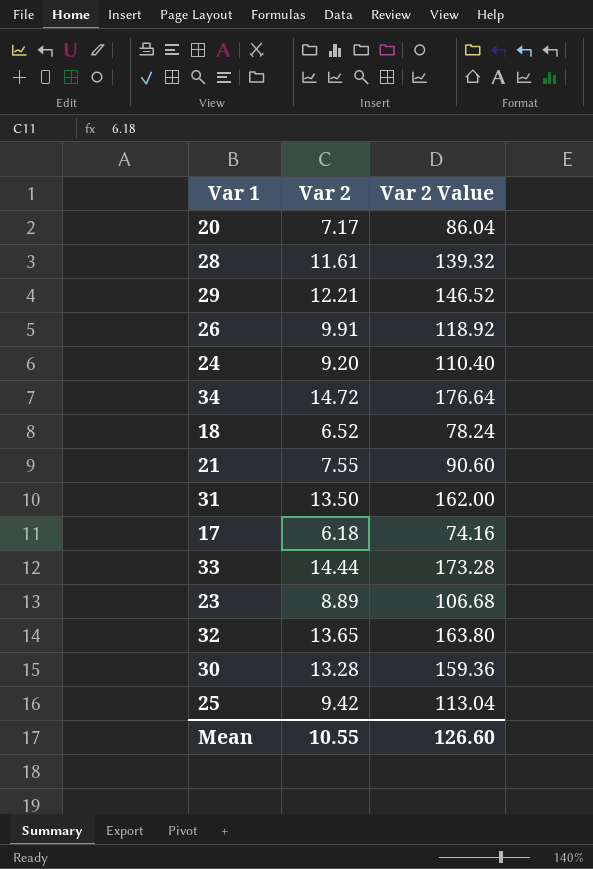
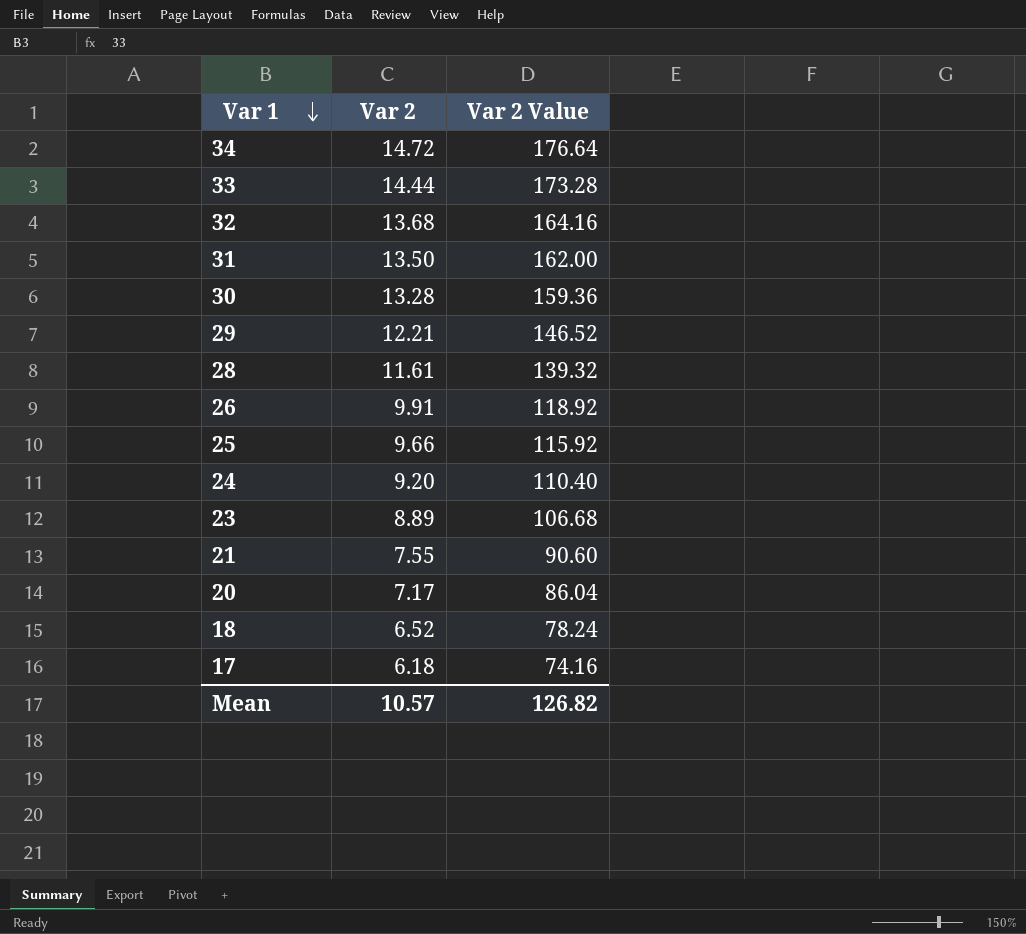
row order: none -> Var 1 descending
32 | Var 2: 13.65 -> 13.68
32 | Var 2 Value: 163.80 -> 164.16
25 | Var 2: 9.42 -> 9.66
25 | Var 2 Value: 113.04 -> 115.92
Mean | Var 2: 10.55 -> 10.57
Mean | Var 2 Value: 126.60 -> 126.82

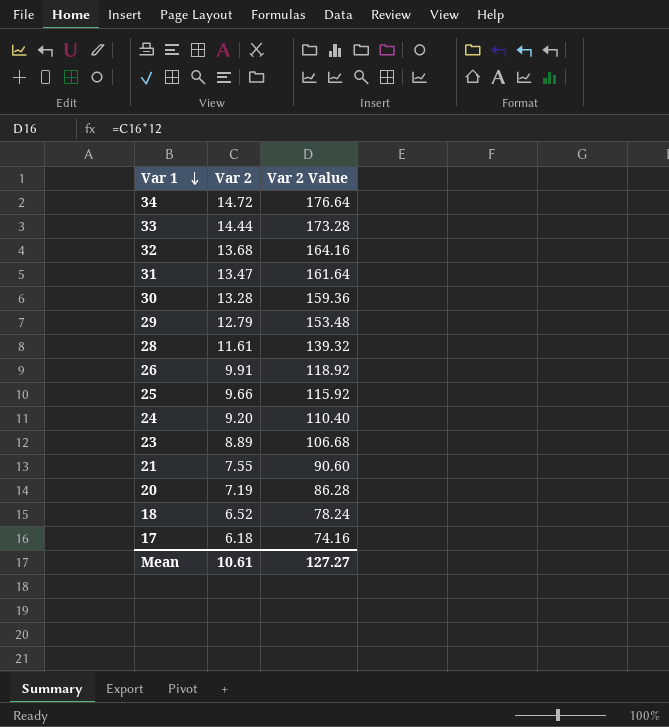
31 | Var 2: 13.50 -> 13.47
31 | Var 2 Value: 162.00 -> 161.64
29 | Var 2: 12.21 -> 12.79
29 | Var 2 Value: 146.52 -> 153.48
20 | Var 2: 7.17 -> 7.19
20 | Var 2 Value: 86.04 -> 86.28
Mean | Var 2: 10.57 -> 10.61
Mean | Var 2 Value: 126.82 -> 127.27

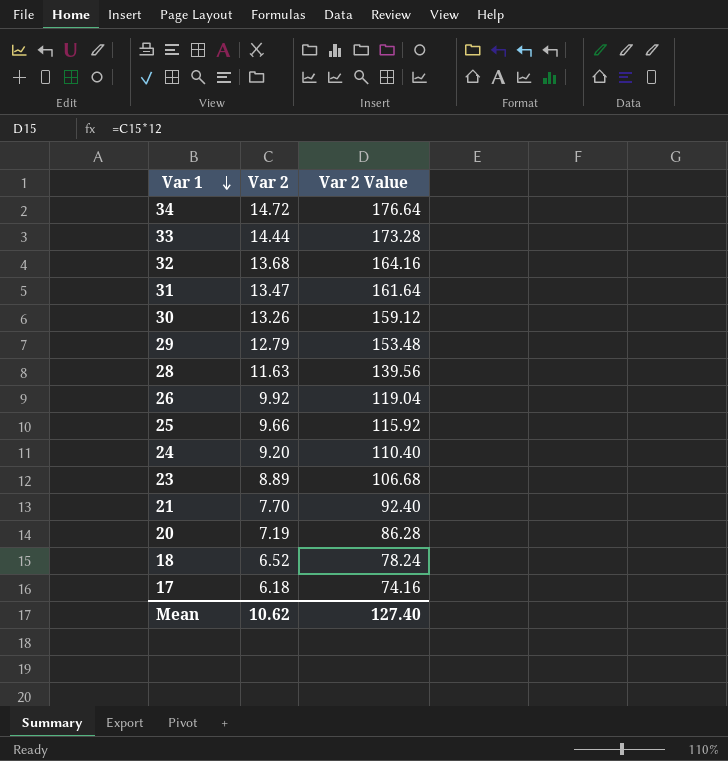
30 | Var 2: 13.28 -> 13.26
30 | Var 2 Value: 159.36 -> 159.12
28 | Var 2: 11.61 -> 11.63
28 | Var 2 Value: 139.32 -> 139.56
26 | Var 2: 9.91 -> 9.92
26 | Var 2 Value: 118.92 -> 119.04
21 | Var 2: 7.55 -> 7.70
21 | Var 2 Value: 90.60 -> 92.40
Mean | Var 2: 10.61 -> 10.62
Mean | Var 2 Value: 127.27 -> 127.40

